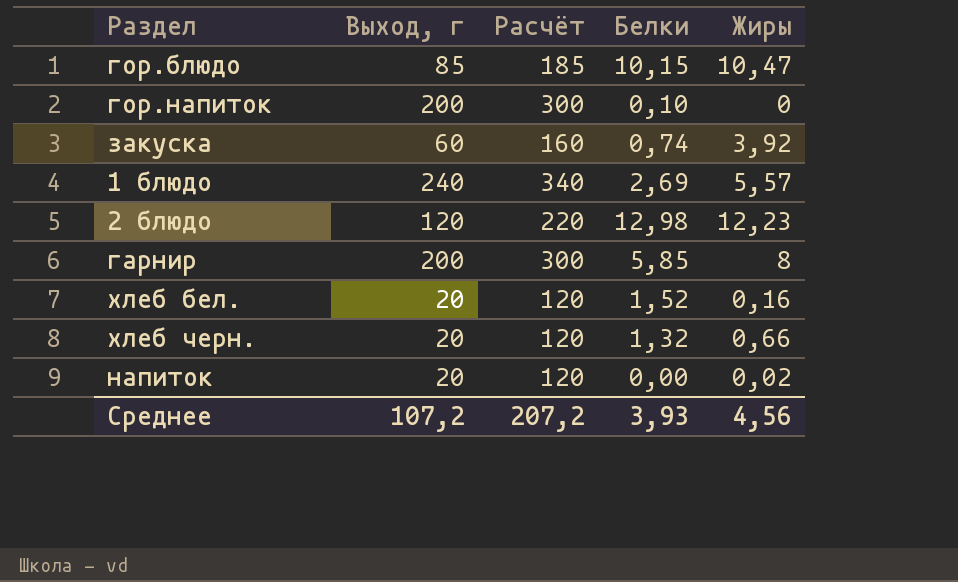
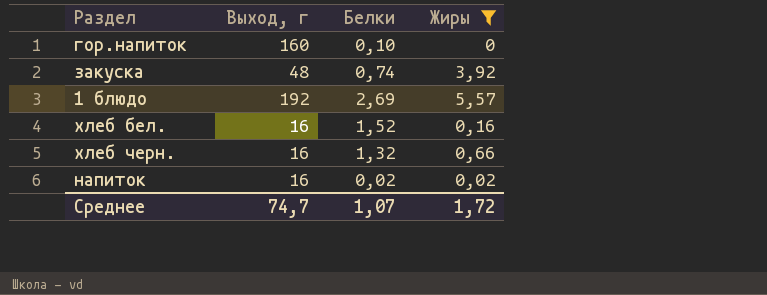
filter: none -> Жиры <= 5,57
column Расчёт | formula: [Выход, г] + 100 -> none
гор.напиток | Выход, г: 200 -> 160
закуска | Выход, г: 60 -> 48
1 блюдо | Выход, г: 240 -> 192
хлеб бел. | Выход, г: 20 -> 16
хлеб черн. | Выход, г: 20 -> 16
напиток | Выход, г: 20 -> 16
напиток | Белки: 0,00 -> 0,02
Среднее | Выход, г: 107,2 -> 74,7
Среднее | Белки: 3,93 -> 1,07
Среднее | Жиры: 4,56 -> 1,72

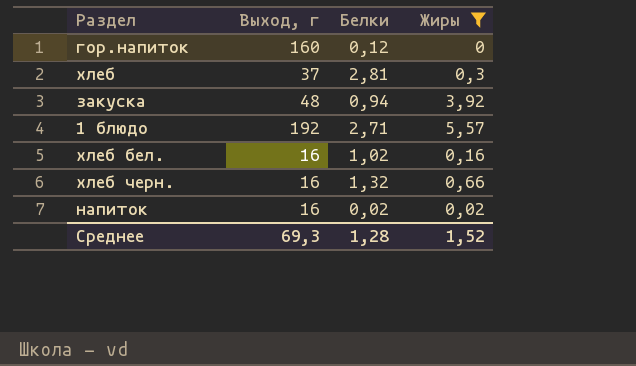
гор.напиток | Белки: 0,10 -> 0,12
row хлеб: none -> 37 | 2,81 | 0,3
закуска | Белки: 0,74 -> 0,94
1 блюдо | Белки: 2,69 -> 2,71
хлеб бел. | Белки: 1,52 -> 1,02
Среднее | Выход, г: 74,7 -> 69,3
Среднее | Белки: 1,07 -> 1,28
Среднее | Жиры: 1,72 -> 1,52

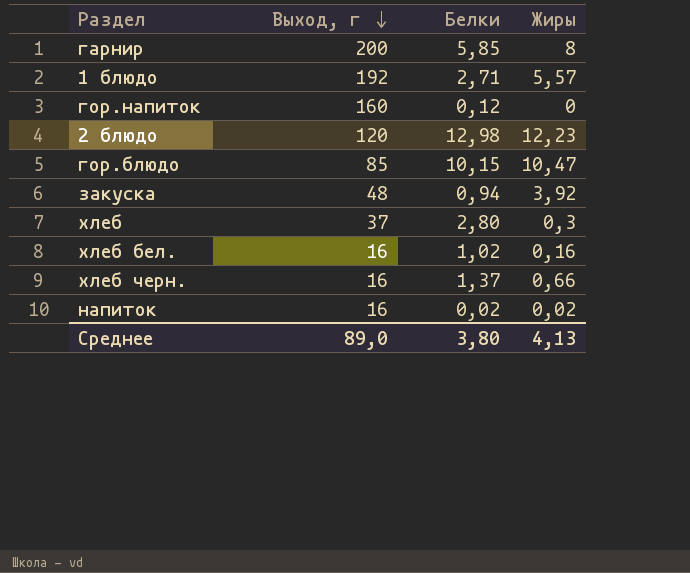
filter: Жиры <= 5,57 -> none
row order: none -> Выход, г descending
хлеб | Белки: 2,81 -> 2,80
хлеб черн. | Белки: 1,32 -> 1,37
Среднее | Выход, г: 69,3 -> 89,0
Среднее | Белки: 1,28 -> 3,80
Среднее | Жиры: 1,52 -> 4,13

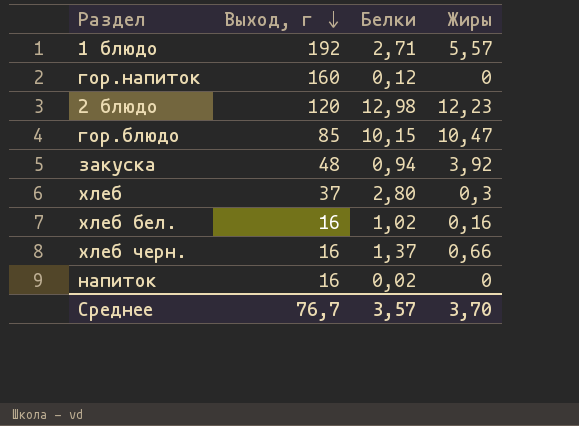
row гарнир: 200 | 5,85 | 8 -> none
напиток | Жиры: 0,02 -> 0
Среднее | Выход, г: 89,0 -> 76,7
Среднее | Белки: 3,80 -> 3,57
Среднее | Жиры: 4,13 -> 3,70

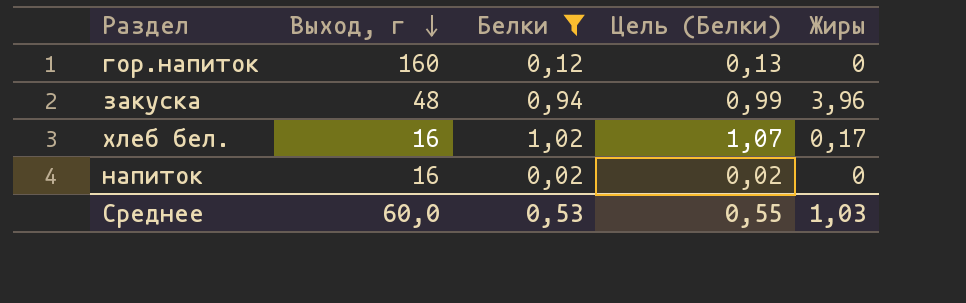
filter: none -> Белки <= 1,02
column Цель (Белки) | formula: none -> [Белки] * 1,05
закуска | Жиры: 3,92 -> 3,96
хлеб бел. | Жиры: 0,16 -> 0,17
Среднее | Выход, г: 76,7 -> 60,0
Среднее | Белки: 3,57 -> 0,53
Среднее | Жиры: 3,70 -> 1,03

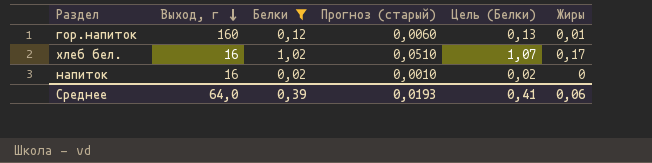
column Прогноз (старый) | formula: none -> [Белки] * 0,05
row закуска: 48 | 0,94 | 0,99 | 3,96 -> none
гор.напиток | Жиры: 0 -> 0,01
Среднее | Выход, г: 60,0 -> 64,0
Среднее | Белки: 0,53 -> 0,39
Среднее | Цель (Белки): 0,55 -> 0,41
Среднее | Жиры: 1,03 -> 0,06

